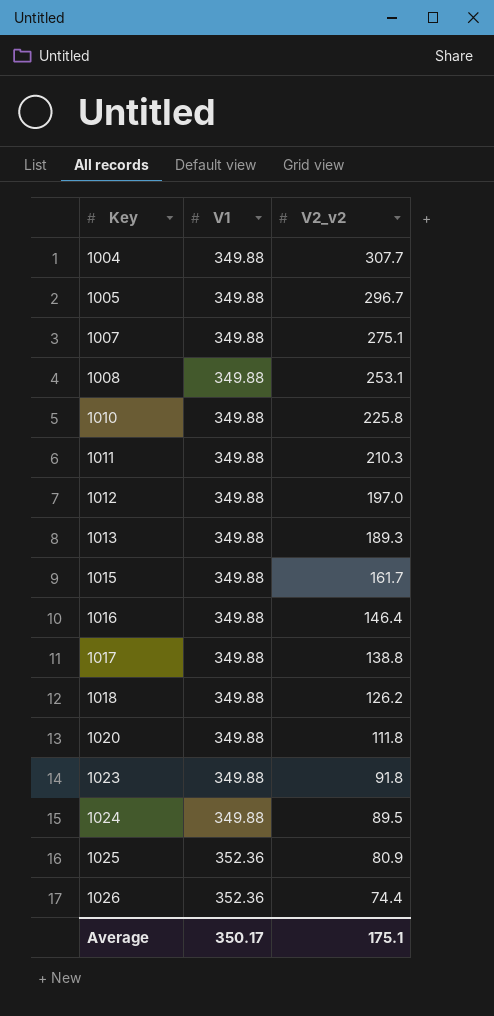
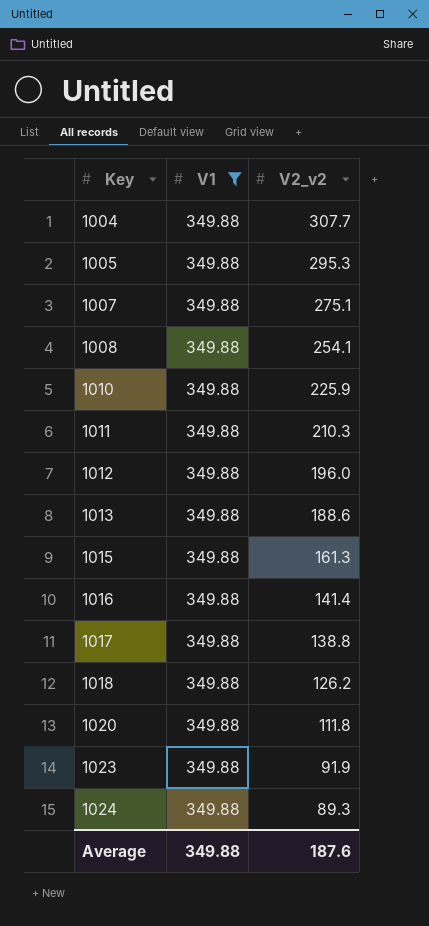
filter: none -> V1 = 349.88
1005 | V2_v2: 296.7 -> 295.3
1008 | V2_v2: 253.1 -> 254.1
1010 | V2_v2: 225.8 -> 225.9
1012 | V2_v2: 197.0 -> 196.0
1013 | V2_v2: 189.3 -> 188.6
1015 | V2_v2: 161.7 -> 161.3
1016 | V2_v2: 146.4 -> 141.4
1023 | V2_v2: 91.8 -> 91.9
1024 | V2_v2: 89.5 -> 89.3
Average | V1: 350.17 -> 349.88
Average | V2_v2: 175.1 -> 187.6

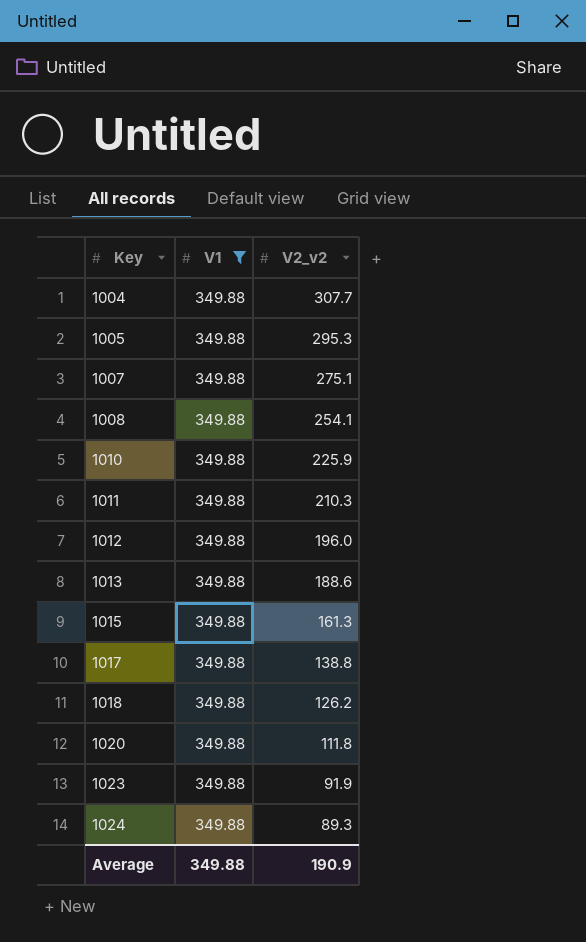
row 1016: 349.88 | 141.4 -> none
Average | V2_v2: 187.6 -> 190.9

